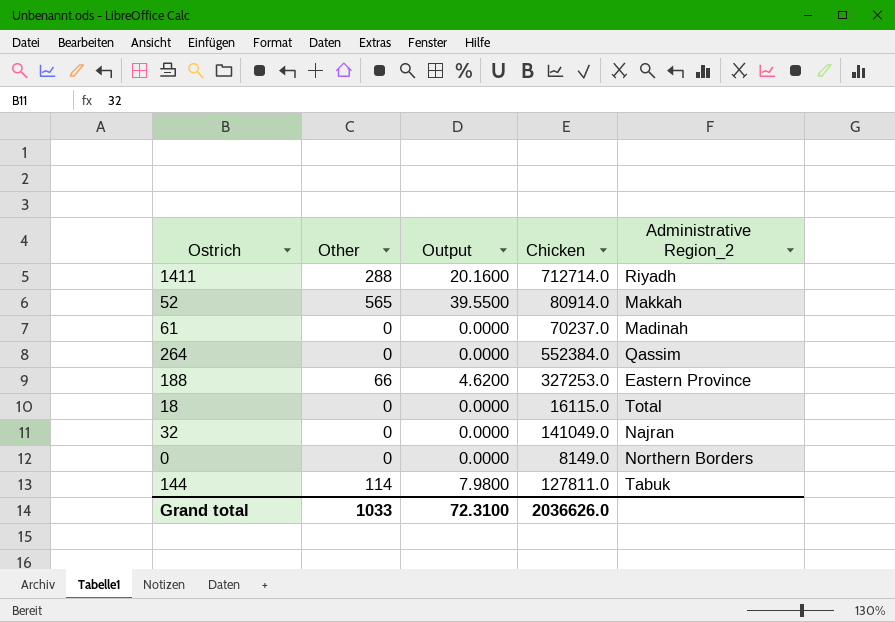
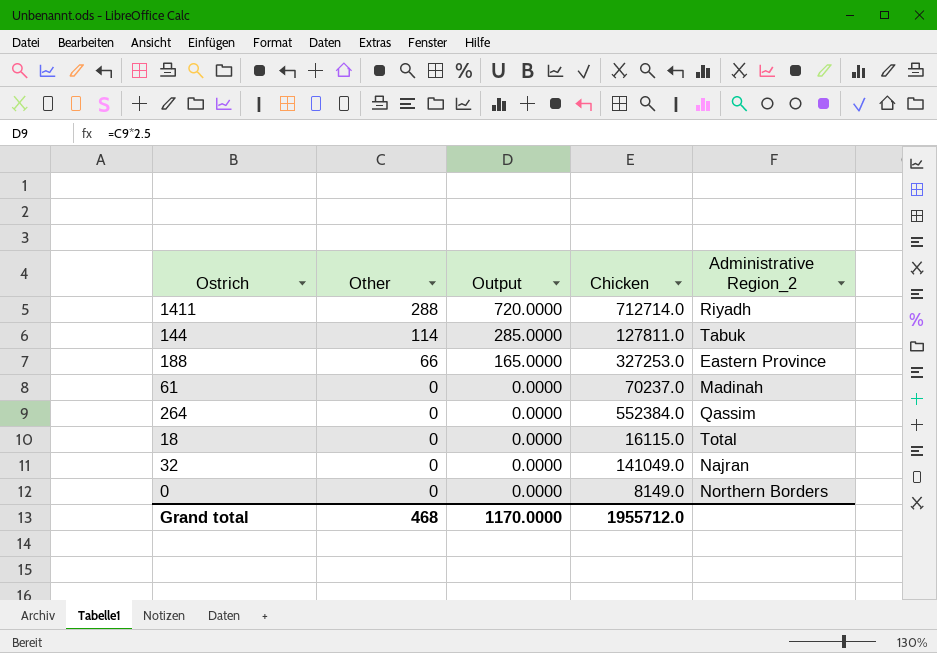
row order: none -> Other descending
column Output | formula: [Other] * 0.07 -> [Other] * 2.5
row 52: 565 | 39.5500 | 80914.0 | Makkah -> none
Grand total | Other: 1033 -> 468
Grand total | Output: 72.3100 -> 1170.0000
Grand total | Chicken: 2036626.0 -> 1955712.0

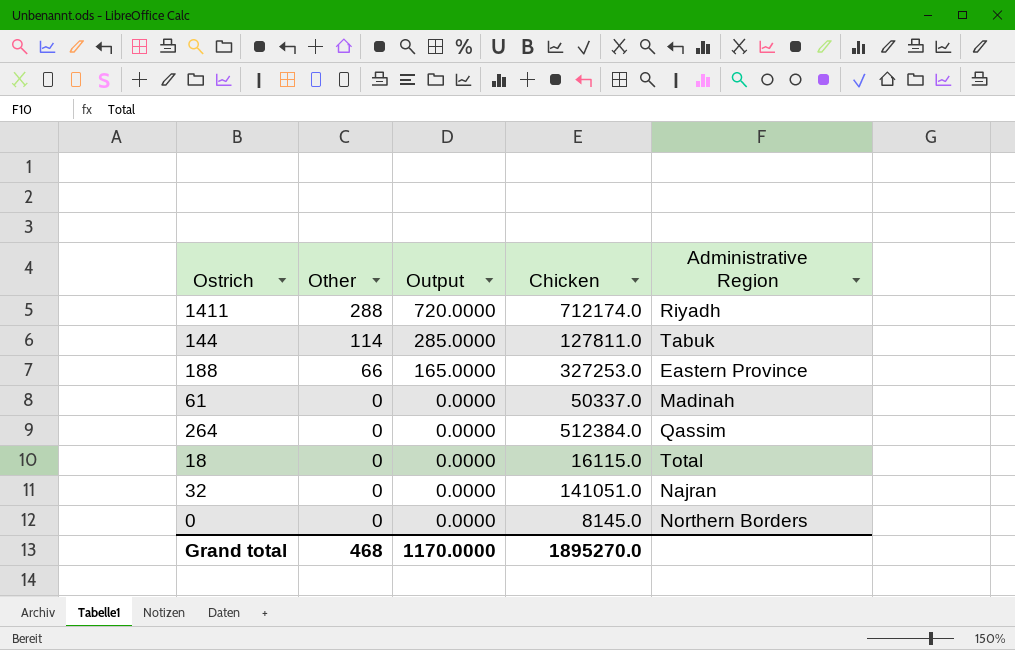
column name: Administrative Region_2 -> Administrative Region
1411 | Chicken: 712714.0 -> 712174.0
61 | Chicken: 70237.0 -> 50337.0
264 | Chicken: 552384.0 -> 512384.0
32 | Chicken: 141049.0 -> 141051.0
0 | Chicken: 8149.0 -> 8145.0
Grand total | Chicken: 1955712.0 -> 1895270.0

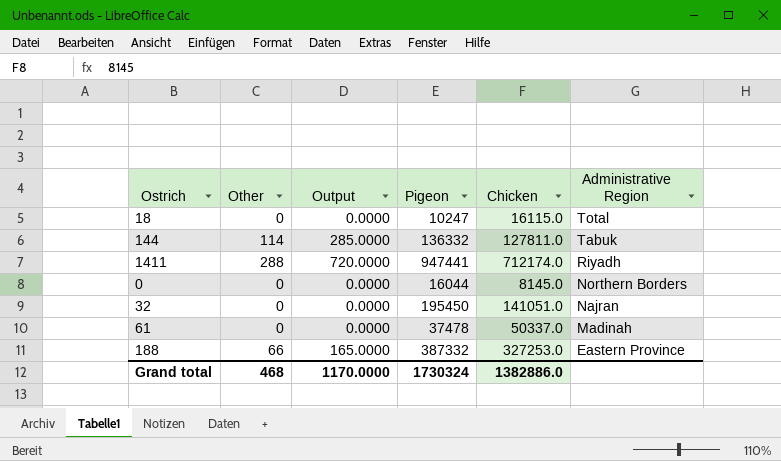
row order: Other descending -> Administrative Region descending
column Pigeon | position: none -> 4
row 264: 0 | 0.0000 | 512384.0 | Qassim -> none
Grand total | Chicken: 1895270.0 -> 1382886.0

